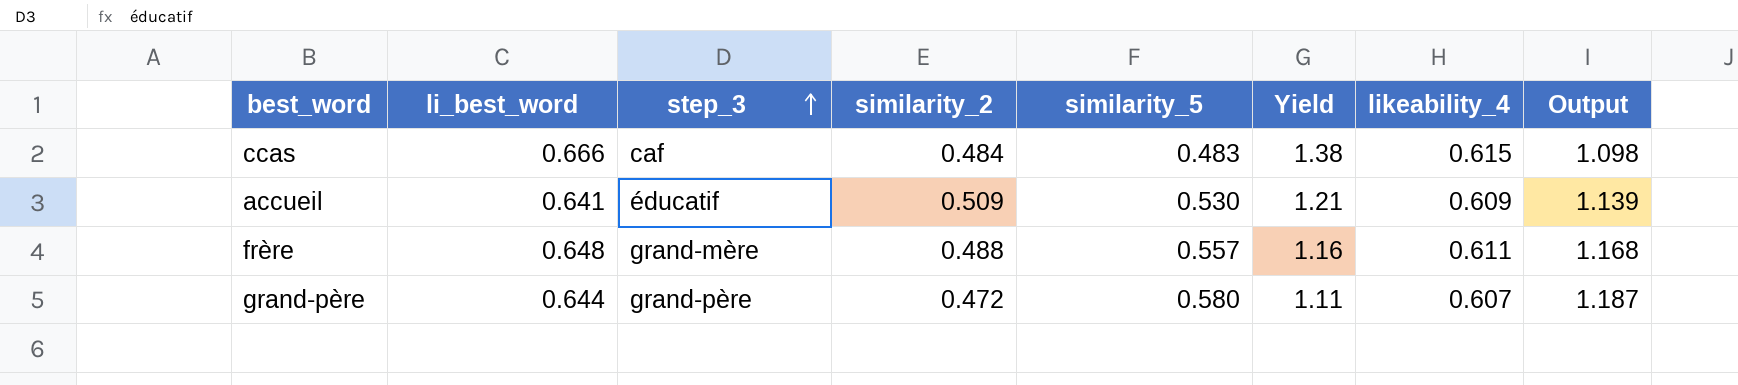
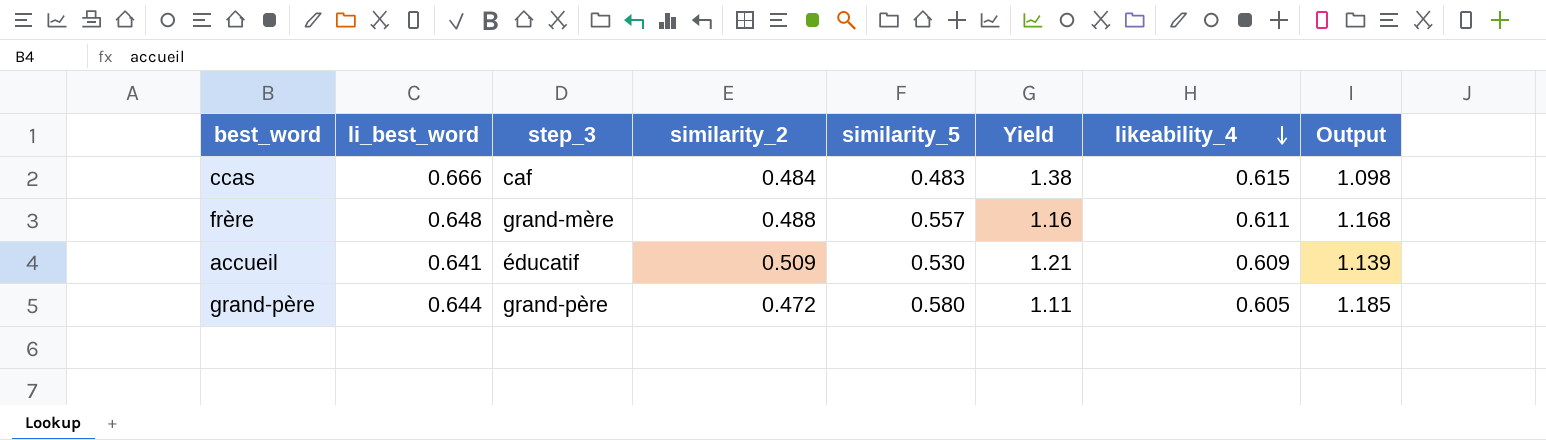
row order: step_3 ascending -> likeability_4 descending
grand-père | likeability_4: 0.607 -> 0.605
grand-père | Output: 1.187 -> 1.185

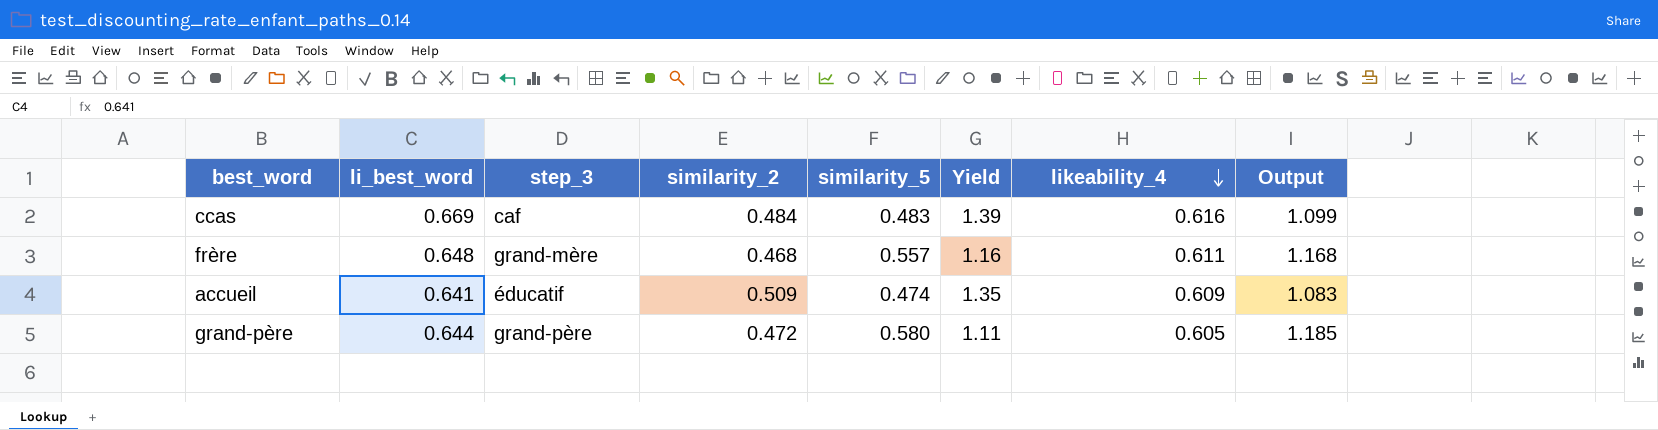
ccas | li_best_word: 0.666 -> 0.669
ccas | Yield: 1.38 -> 1.39
ccas | likeability_4: 0.615 -> 0.616
ccas | Output: 1.098 -> 1.099
frère | similarity_2: 0.488 -> 0.468
accueil | similarity_5: 0.530 -> 0.474
accueil | Yield: 1.21 -> 1.35
accueil | Output: 1.139 -> 1.083

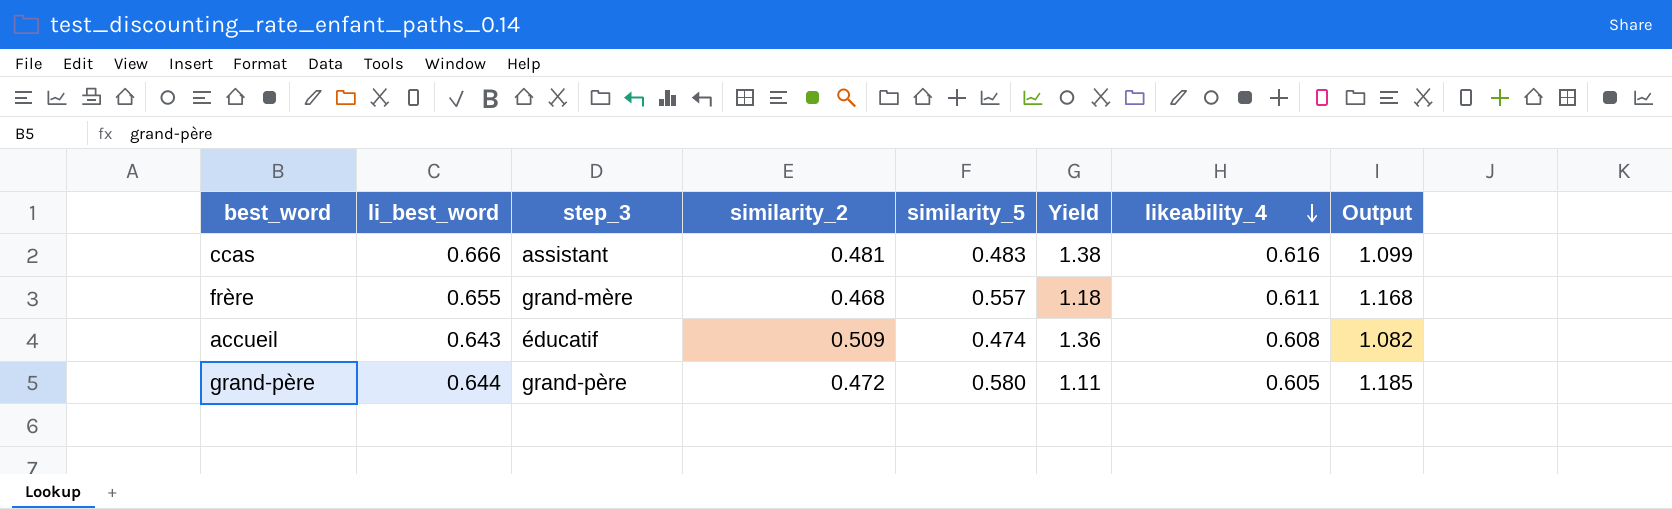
ccas | li_best_word: 0.669 -> 0.666
ccas | step_3: caf -> assistant
ccas | similarity_2: 0.484 -> 0.481
ccas | Yield: 1.39 -> 1.38
frère | li_best_word: 0.648 -> 0.655
frère | Yield: 1.16 -> 1.18
accueil | li_best_word: 0.641 -> 0.643
accueil | Yield: 1.35 -> 1.36
accueil | likeability_4: 0.609 -> 0.608
accueil | Output: 1.083 -> 1.082

